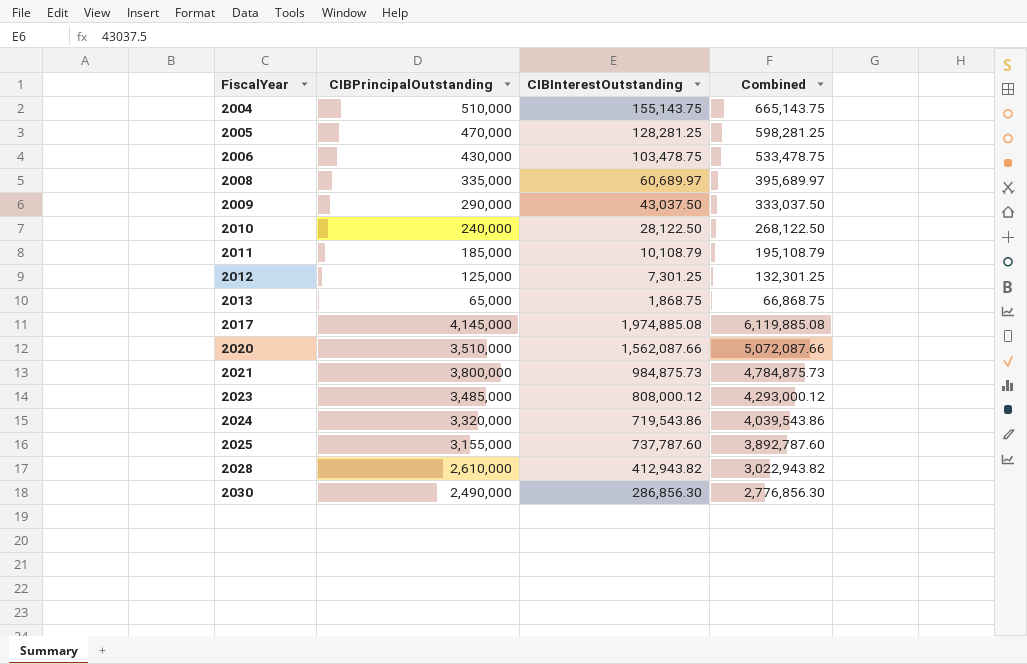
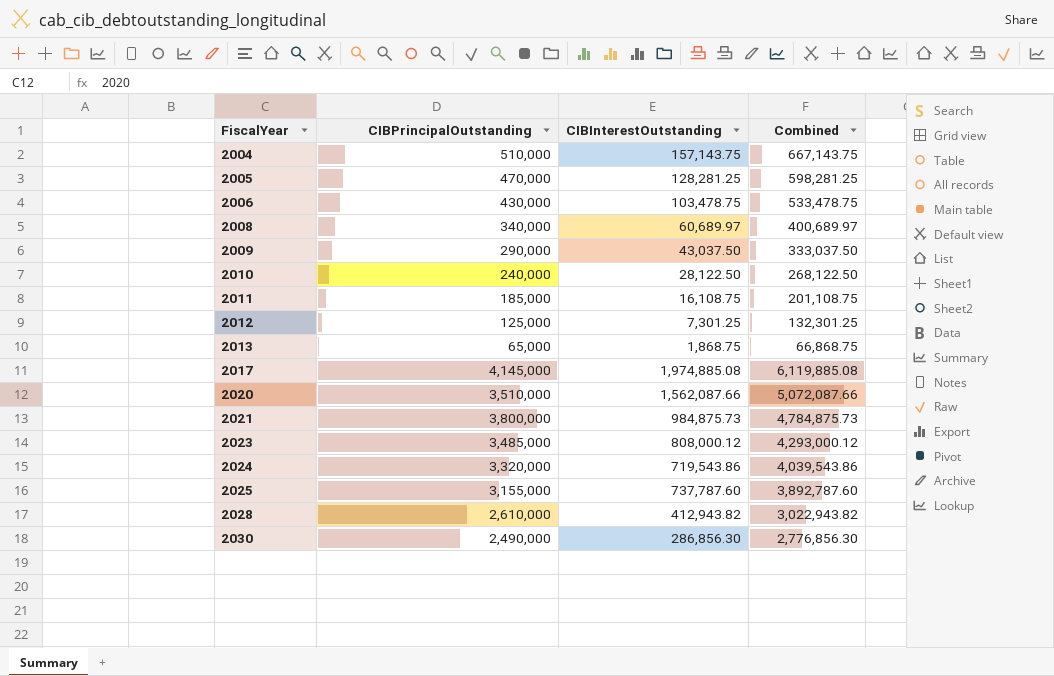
2004 | CIBInterestOutstanding: 155,143.75 -> 157,143.75
2004 | Combined: 665,143.75 -> 667,143.75
2008 | CIBPrincipalOutstanding: 335,000 -> 340,000
2008 | Combined: 395,689.97 -> 400,689.97
2011 | CIBInterestOutstanding: 10,108.79 -> 16,108.75
2011 | Combined: 195,108.79 -> 201,108.75

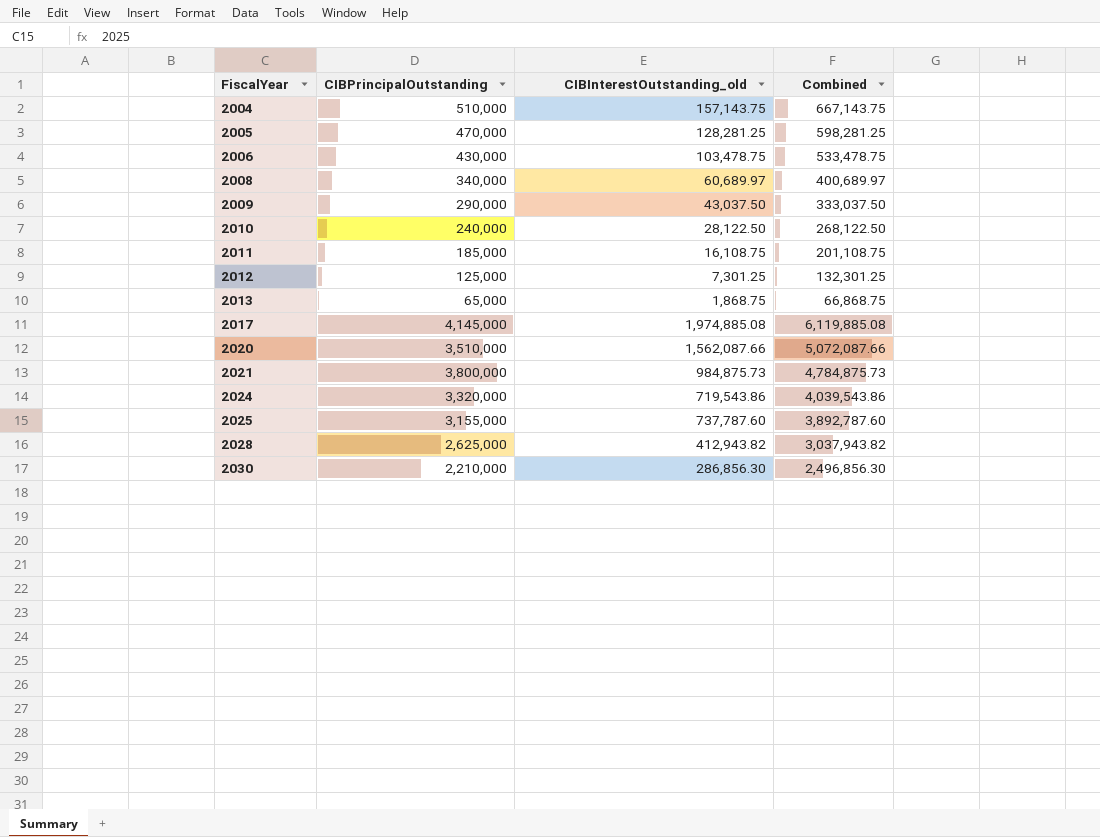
column name: CIBInterestOutstanding -> CIBInterestOutstanding_old
row 2023: 3,485,000 | 808,000.12 | 4,293,000.12 -> none
2028 | CIBPrincipalOutstanding: 2,610,000 -> 2,625,000
2028 | Combined: 3,022,943.82 -> 3,037,943.82
2030 | CIBPrincipalOutstanding: 2,490,000 -> 2,210,000
2030 | Combined: 2,776,856.30 -> 2,496,856.30

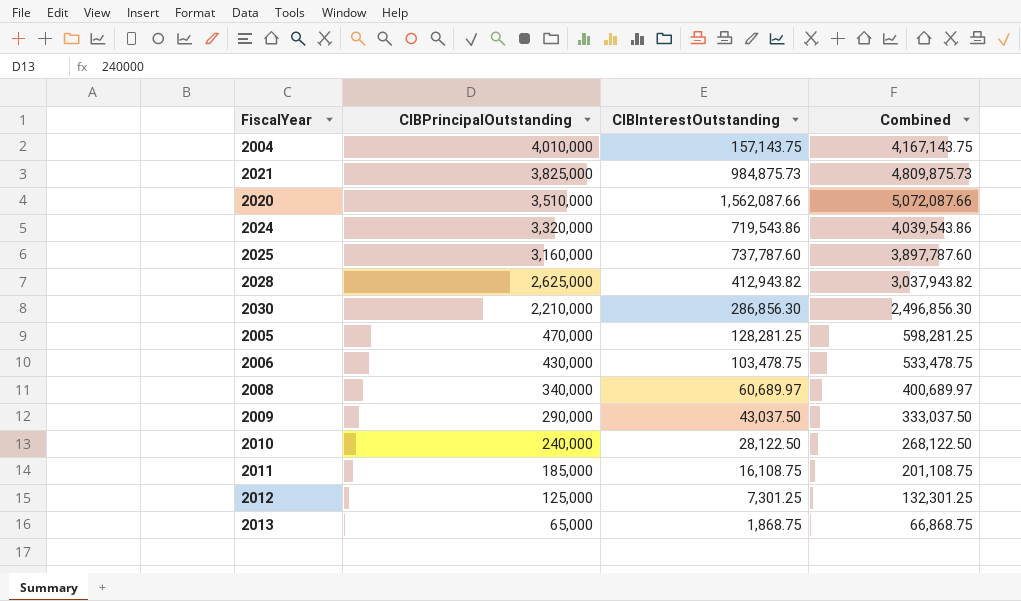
row order: FiscalYear ascending -> CIBPrincipalOutstanding descending
column name: CIBInterestOutstanding_old -> CIBInterestOutstanding
row 2017: 4,145,000 | 1,974,885.08 | 6,119,885.08 -> none
2004 | CIBPrincipalOutstanding: 510,000 -> 4,010,000
2004 | Combined: 667,143.75 -> 4,167,143.75
2021 | CIBPrincipalOutstanding: 3,800,000 -> 3,825,000
2021 | Combined: 4,784,875.73 -> 4,809,875.73
2025 | CIBPrincipalOutstanding: 3,155,000 -> 3,160,000
2025 | Combined: 3,892,787.60 -> 3,897,787.60

